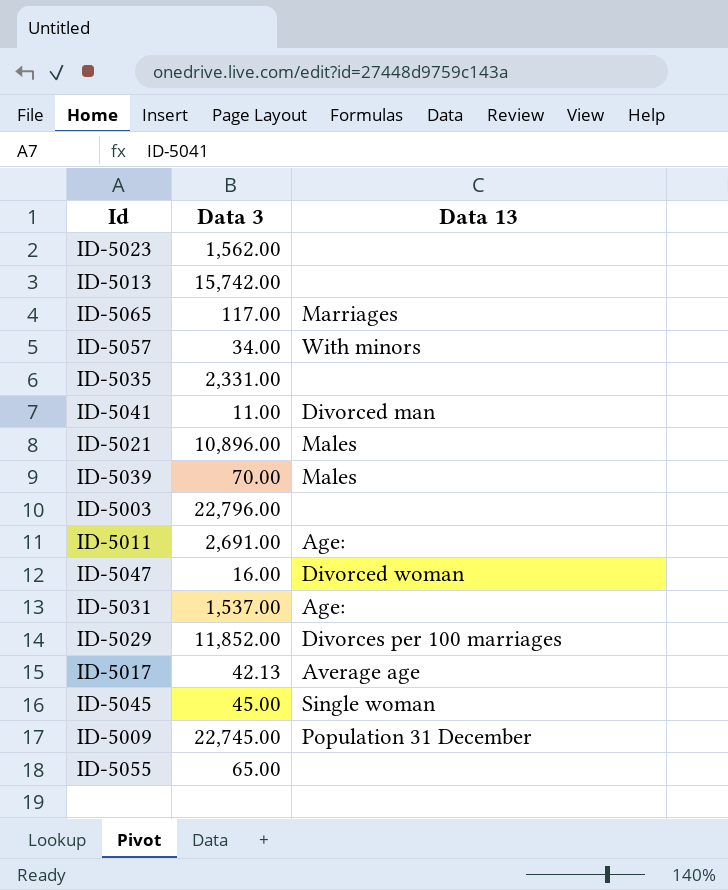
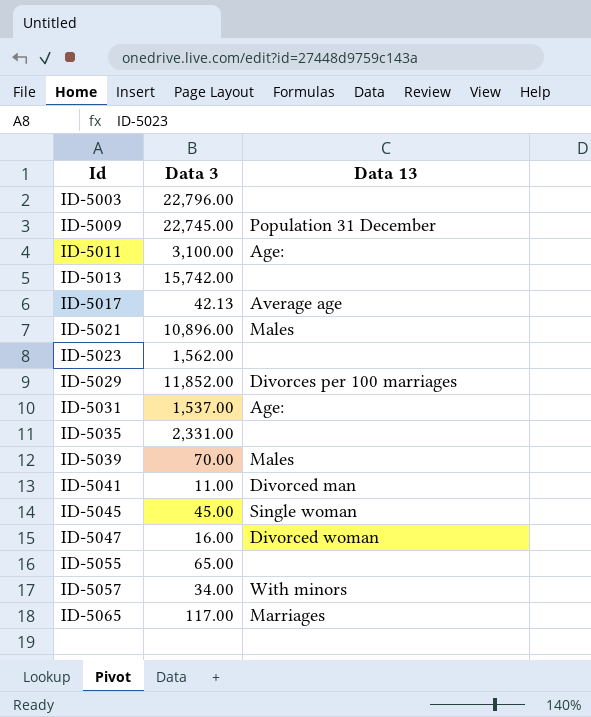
row order: none -> Id ascending
ID-5011 | Data 3: 2,691.00 -> 3,100.00

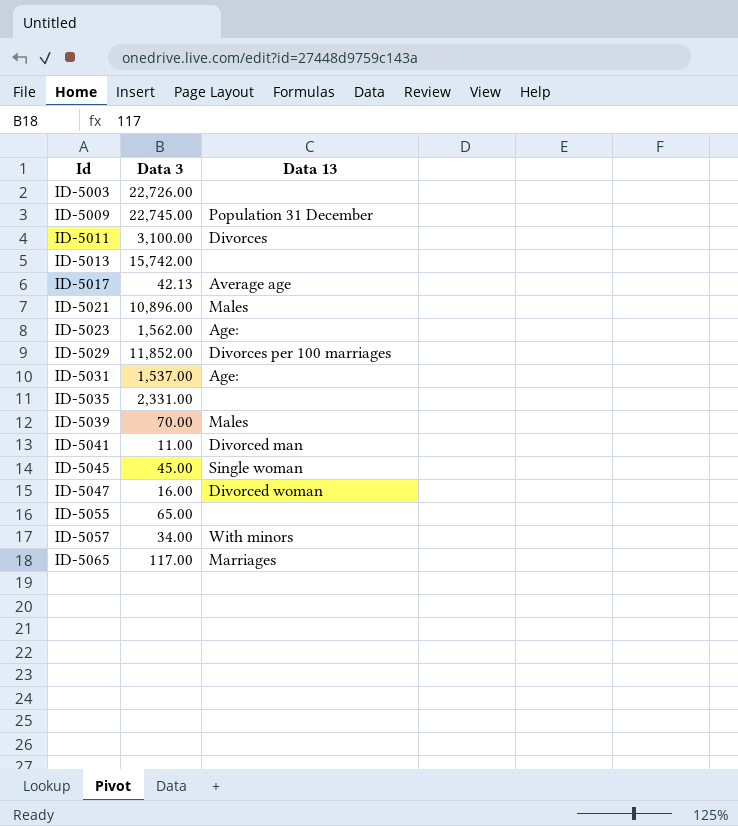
ID-5003 | Data 3: 22,796.00 -> 22,726.00
ID-5011 | Data 13: Age: -> Divorces
ID-5023 | Data 13: none -> Age:

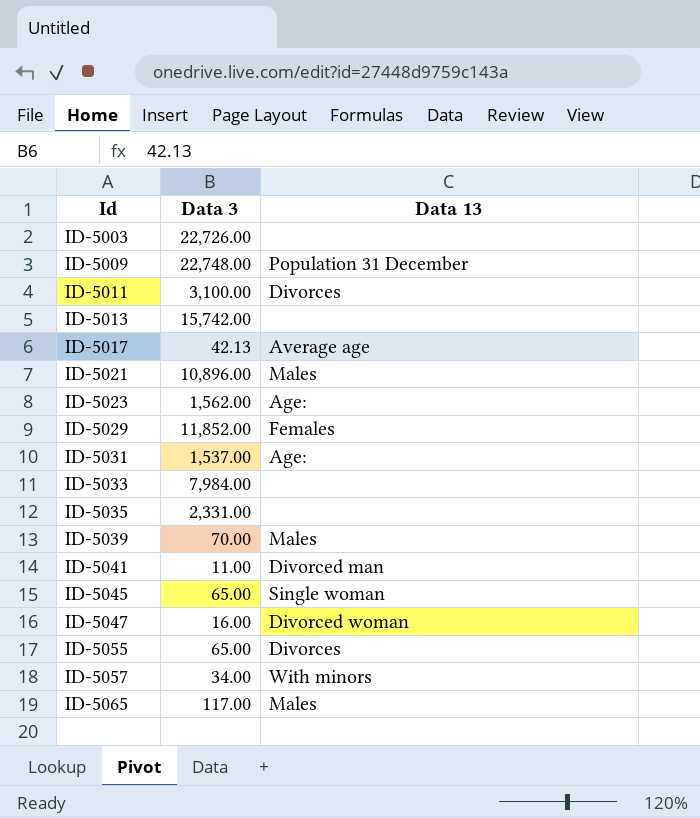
ID-5009 | Data 3: 22,745.00 -> 22,748.00
ID-5029 | Data 13: Divorces per 100 marriages -> Females
row ID-5033: none -> 7,984.00 | none
ID-5045 | Data 3: 45.00 -> 65.00
ID-5055 | Data 13: none -> Divorces
ID-5065 | Data 13: Marriages -> Males

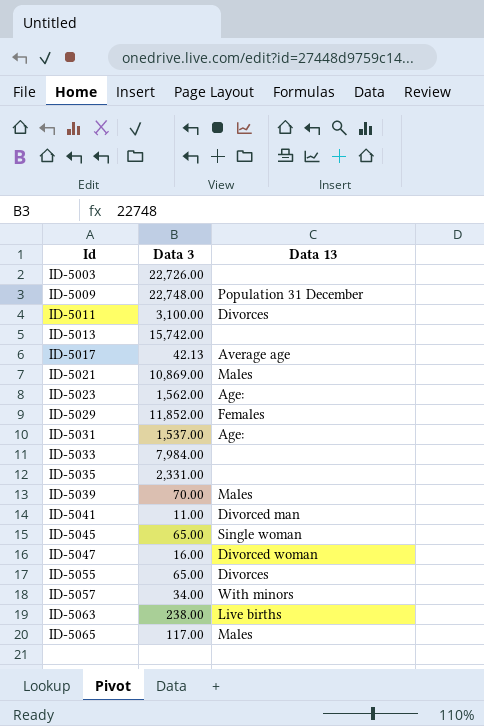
ID-5021 | Data 3: 10,896.00 -> 10,869.00
row ID-5063: none -> 238.00 | Live births

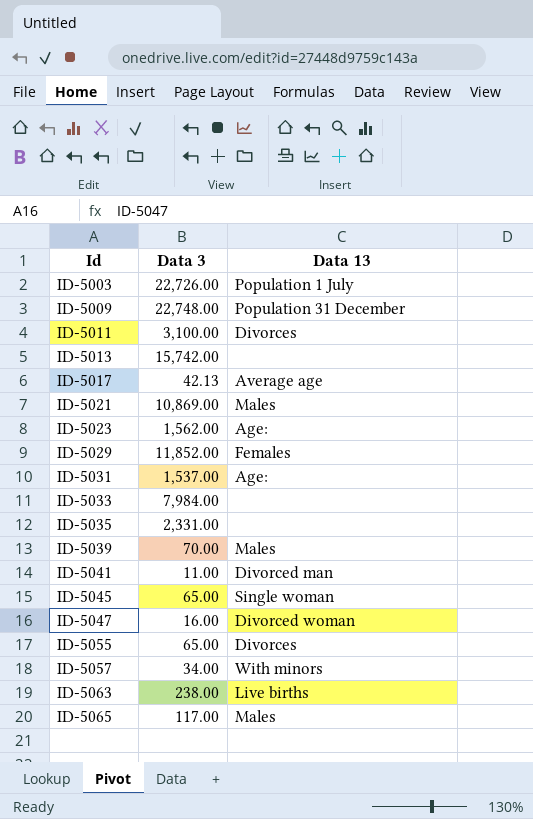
ID-5003 | Data 13: none -> Population 1 July

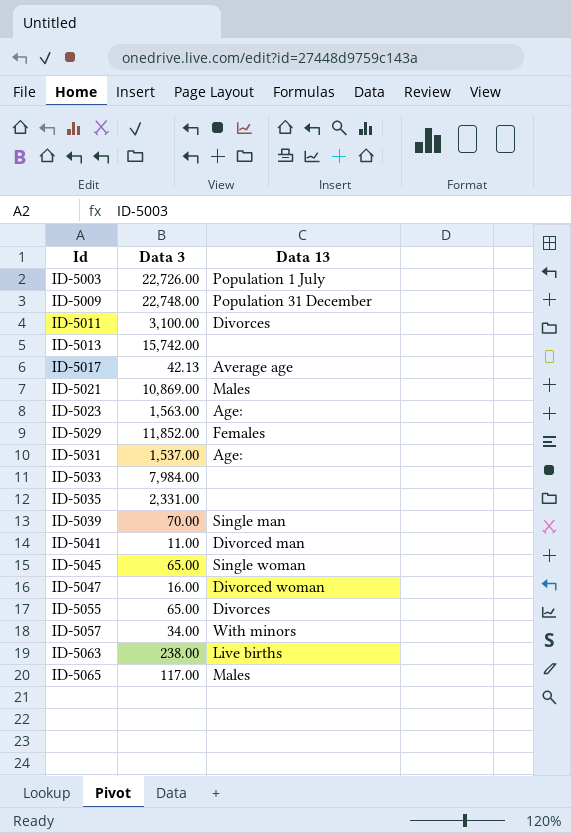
ID-5023 | Data 3: 1,562.00 -> 1,563.00
ID-5039 | Data 13: Males -> Single man

